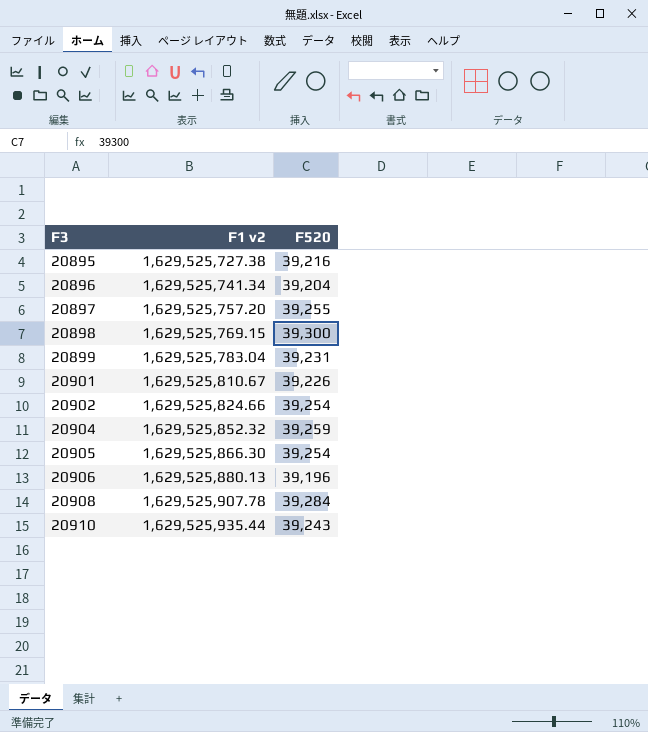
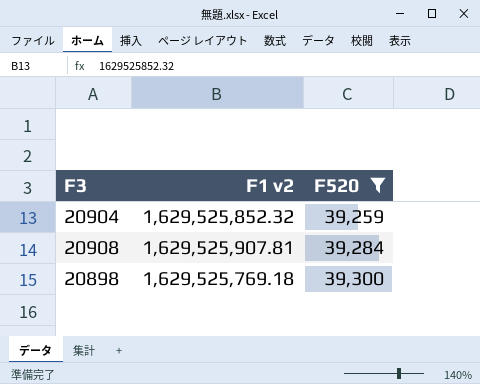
filter: none -> F520 >= 39,259
row order: F3 ascending -> F520 ascending
20908 | F1 v2: 1,629,525,907.78 -> 1,629,525,907.81
20898 | F1 v2: 1,629,525,769.15 -> 1,629,525,769.18

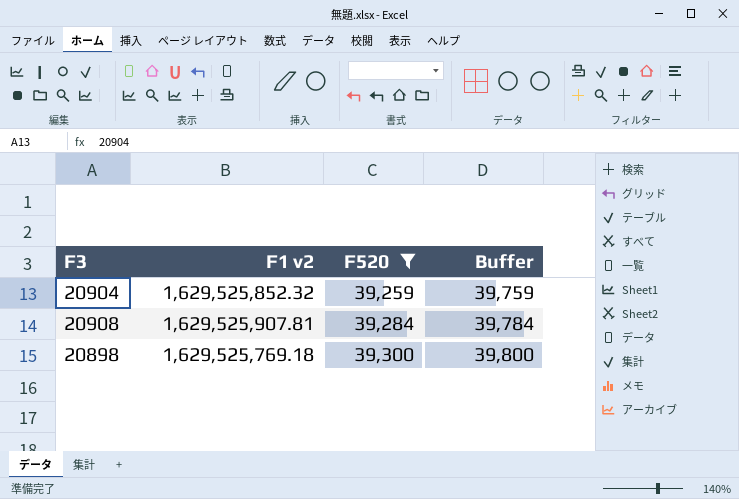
column Buffer | formula: none -> [F520] + 500

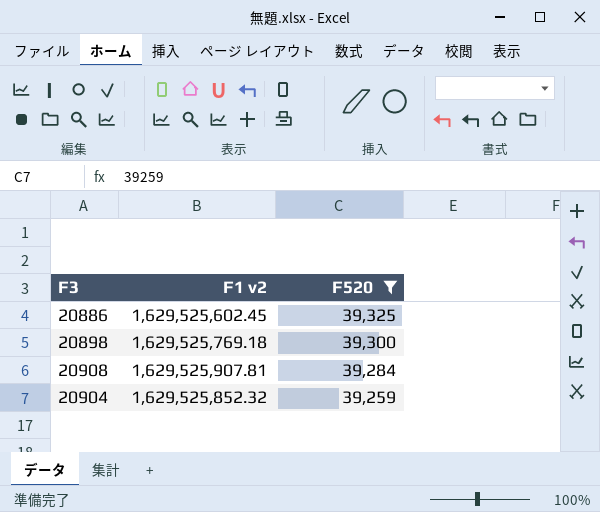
row order: F520 ascending -> F520 descending
column Buffer | formula: [F520] + 500 -> none
row 20886: none -> 1,629,525,602.45 | 39,325

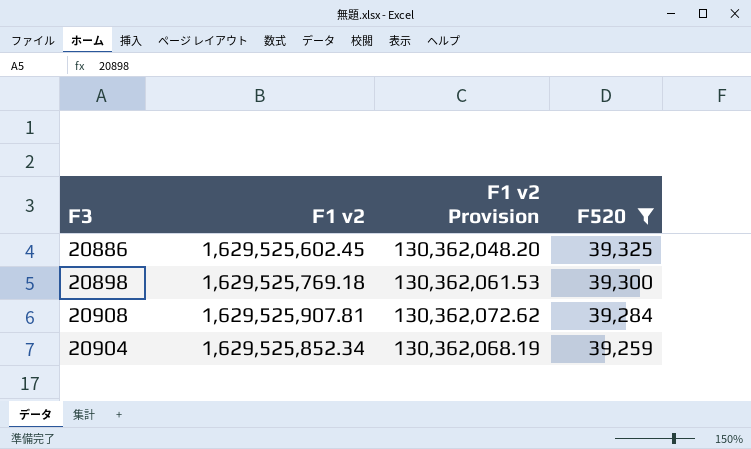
column F1 v2 Provision | formula: none -> [F1 v2] * 0.08
20904 | F1 v2: 1,629,525,852.32 -> 1,629,525,852.34

